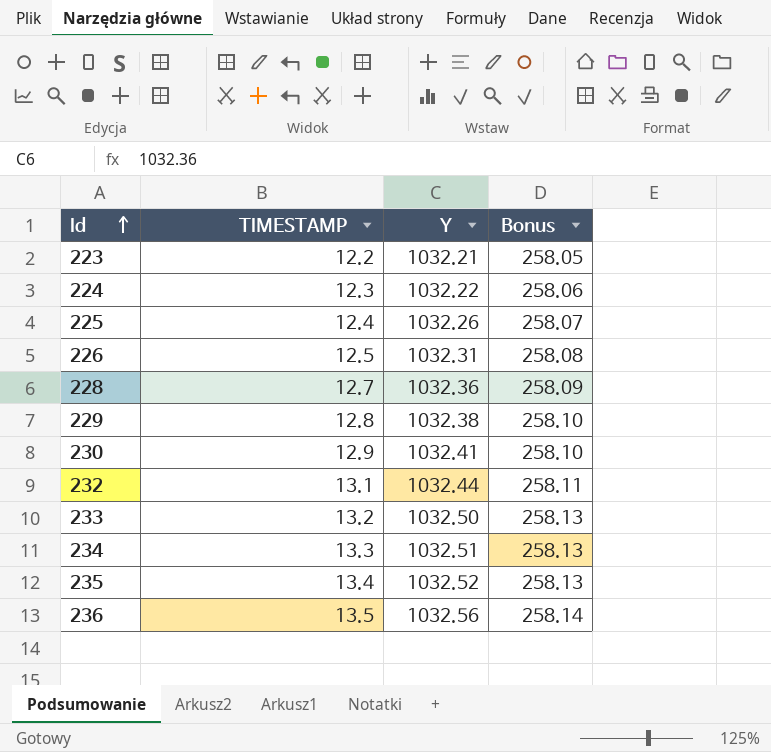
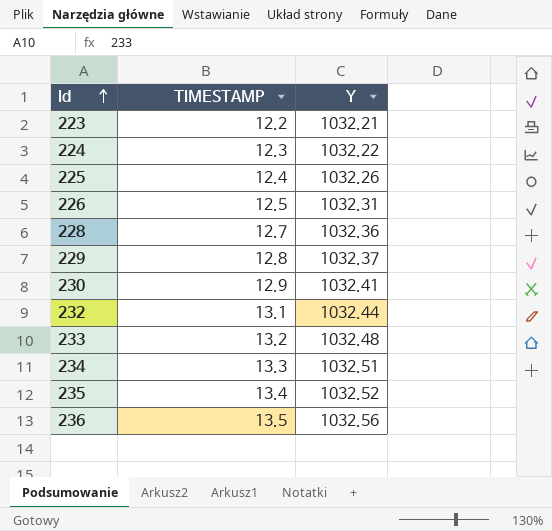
column Bonus | formula: [Y] * 0.25 -> none
229 | Y: 1032.38 -> 1032.37
233 | Y: 1032.50 -> 1032.48

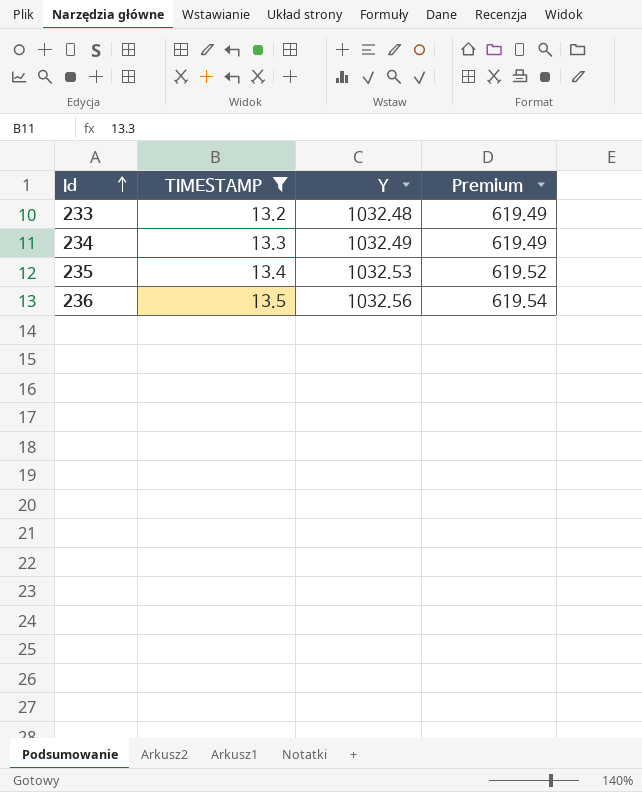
filter: none -> TIMESTAMP >= 13.2
column Premium | formula: none -> [Y] * 0.6
234 | Y: 1032.51 -> 1032.49
235 | Y: 1032.52 -> 1032.53

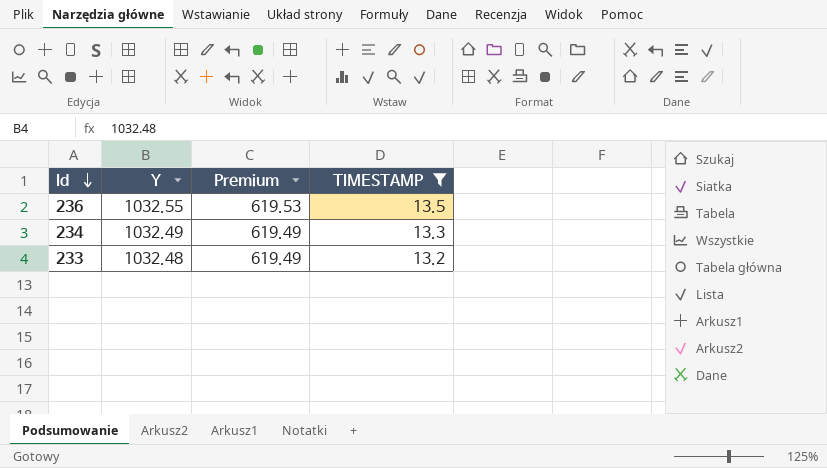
row order: Id ascending -> Id descending
column TIMESTAMP | position: 2 -> 4
row 235: 13.4 | 1032.53 | 619.52 -> none
236 | Y: 1032.56 -> 1032.55
236 | Premium: 619.54 -> 619.53

